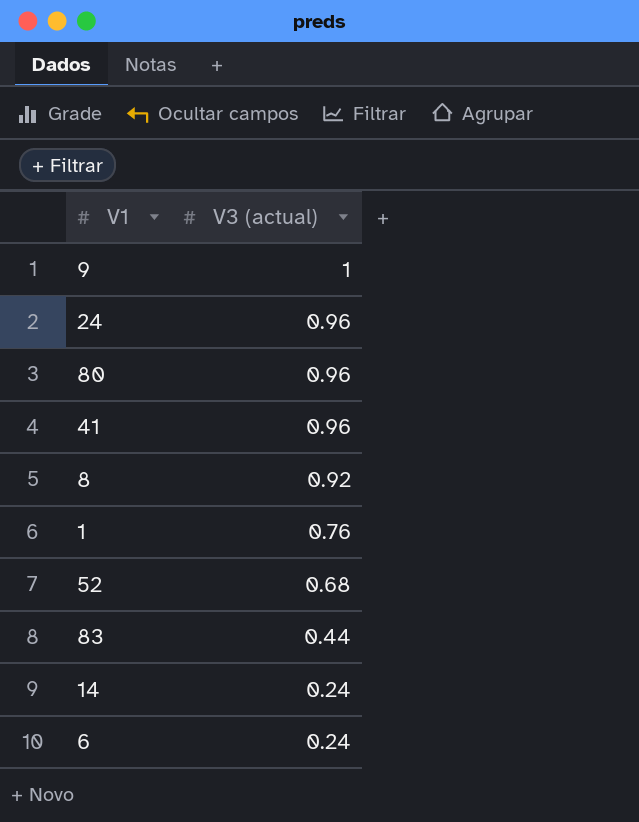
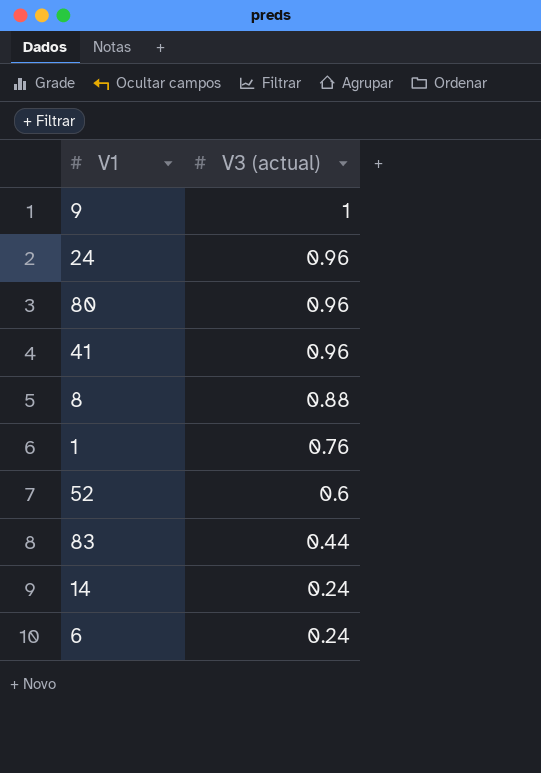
8 | V3 (actual): 0.92 -> 0.88
52 | V3 (actual): 0.68 -> 0.6

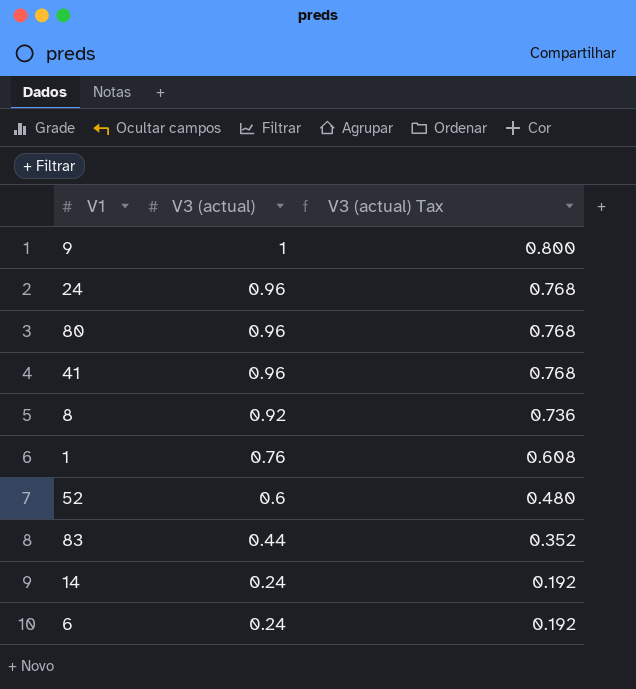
column V3 (actual) Tax | formula: none -> [V3 (actual)] * 0.8
8 | V3 (actual): 0.88 -> 0.92

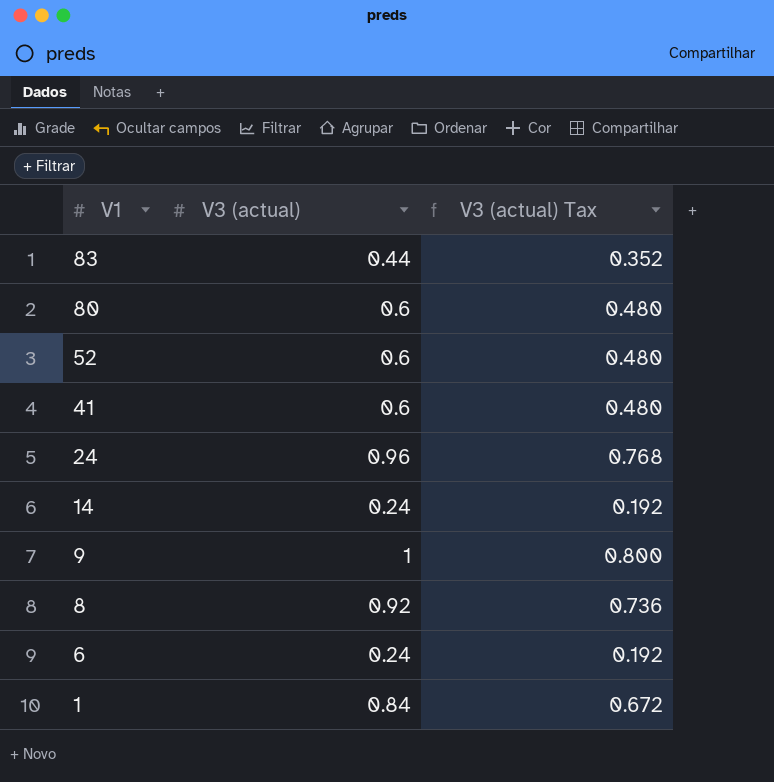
row order: V3 (actual) descending -> V1 descending
80 | V3 (actual): 0.96 -> 0.6
80 | V3 (actual) Tax: 0.768 -> 0.480
41 | V3 (actual): 0.96 -> 0.6
41 | V3 (actual) Tax: 0.768 -> 0.480
1 | V3 (actual): 0.76 -> 0.84
1 | V3 (actual) Tax: 0.608 -> 0.672

